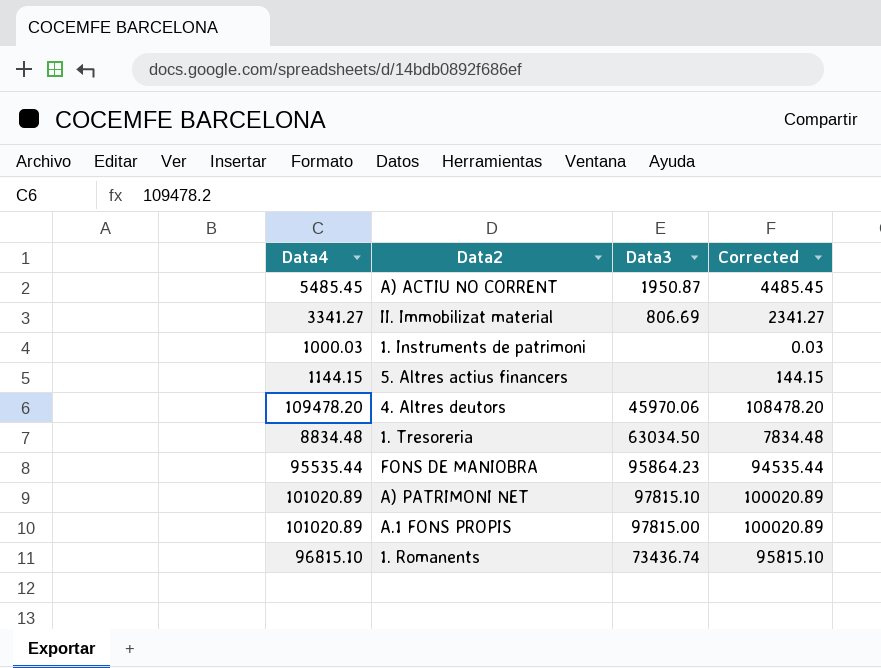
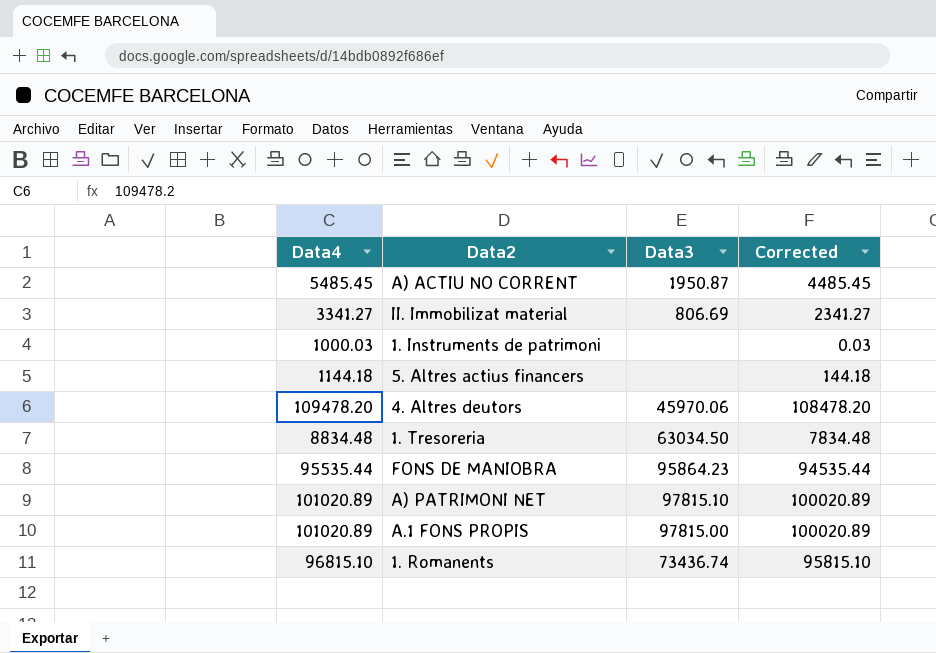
5. Altres actius financers | Data4: 1144.15 -> 1144.18
5. Altres actius financers | Corrected: 144.15 -> 144.18

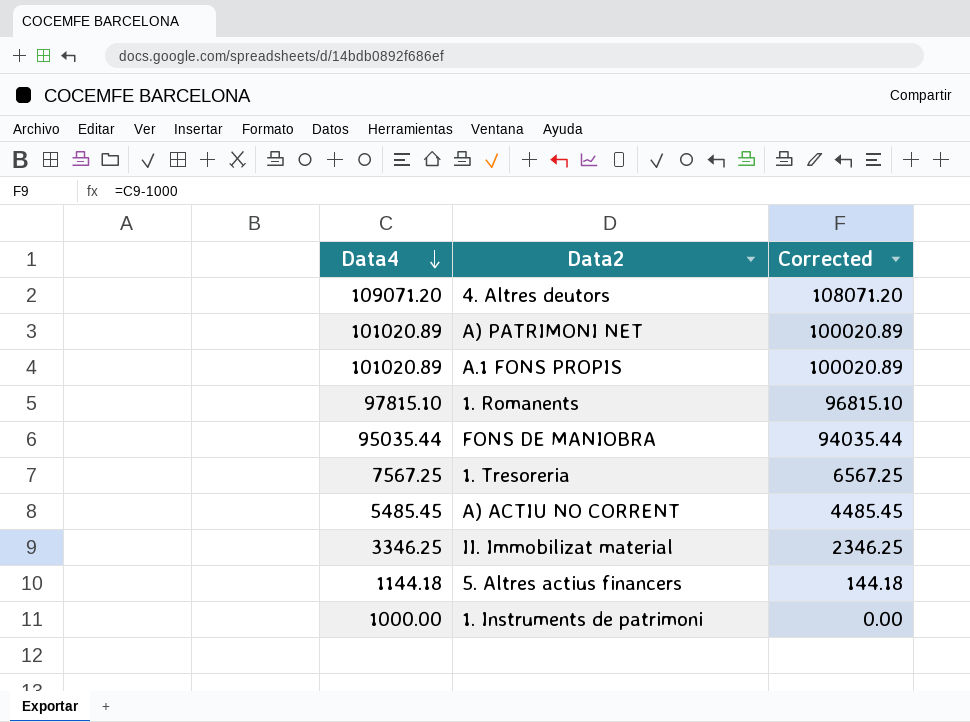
row order: none -> Data4 descending
column Data3 | position: 3 -> none
4. Altres deutors | Data4: 109478.20 -> 109071.20
4. Altres deutors | Corrected: 108478.20 -> 108071.20
1. Romanents | Data4: 96815.10 -> 97815.10
1. Romanents | Corrected: 95815.10 -> 96815.10
FONS DE MANIOBRA | Data4: 95535.44 -> 95035.44
FONS DE MANIOBRA | Corrected: 94535.44 -> 94035.44
1. Tresoreria | Data4: 8834.48 -> 7567.25
1. Tresoreria | Corrected: 7834.48 -> 6567.25
II. Immobilizat material | Data4: 3341.27 -> 3346.25
II. Immobilizat material | Corrected: 2341.27 -> 2346.25
1. Instruments de patrimoni | Data4: 1000.03 -> 1000.00
1. Instruments de patrimoni | Corrected: 0.03 -> 0.00

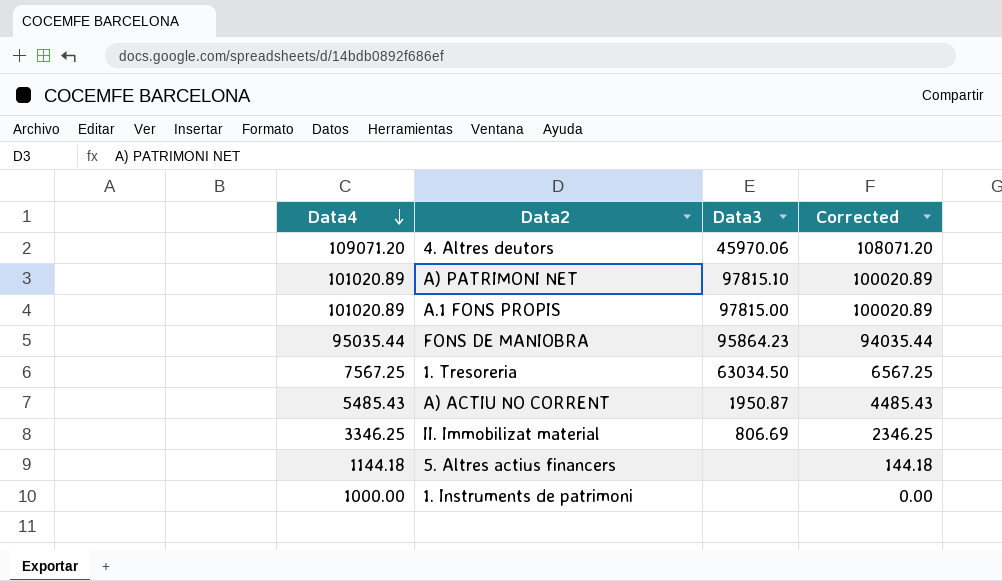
column Data3 | position: none -> 3
row 1. Romanents: 97815.10 | 96815.10 -> none
A) ACTIU NO CORRENT | Data4: 5485.45 -> 5485.43
A) ACTIU NO CORRENT | Corrected: 4485.45 -> 4485.43

